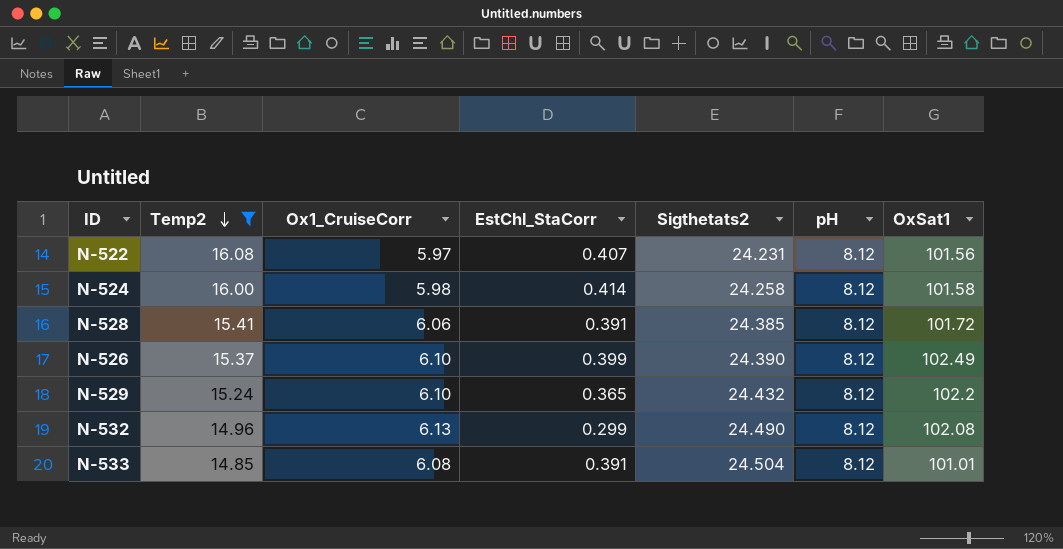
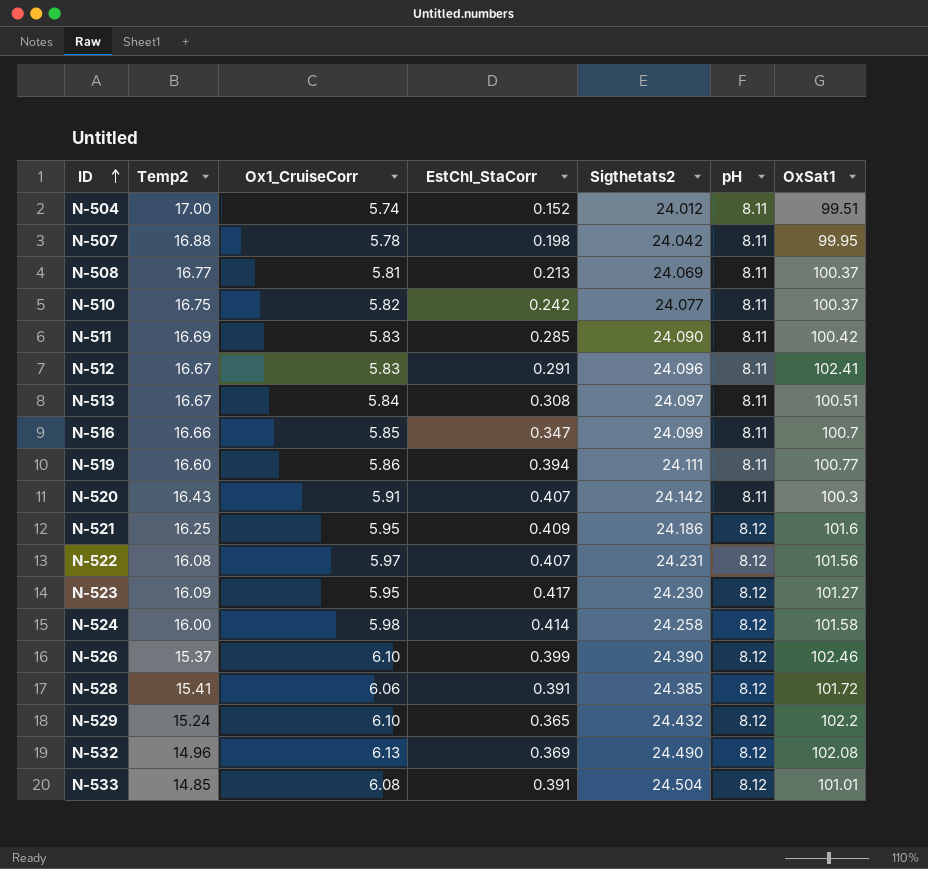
filter: Temp2 <= 16.08 -> none
row order: Temp2 descending -> ID ascending
N-526 | OxSat1: 102.49 -> 102.46
N-532 | EstChl_StaCorr: 0.299 -> 0.369

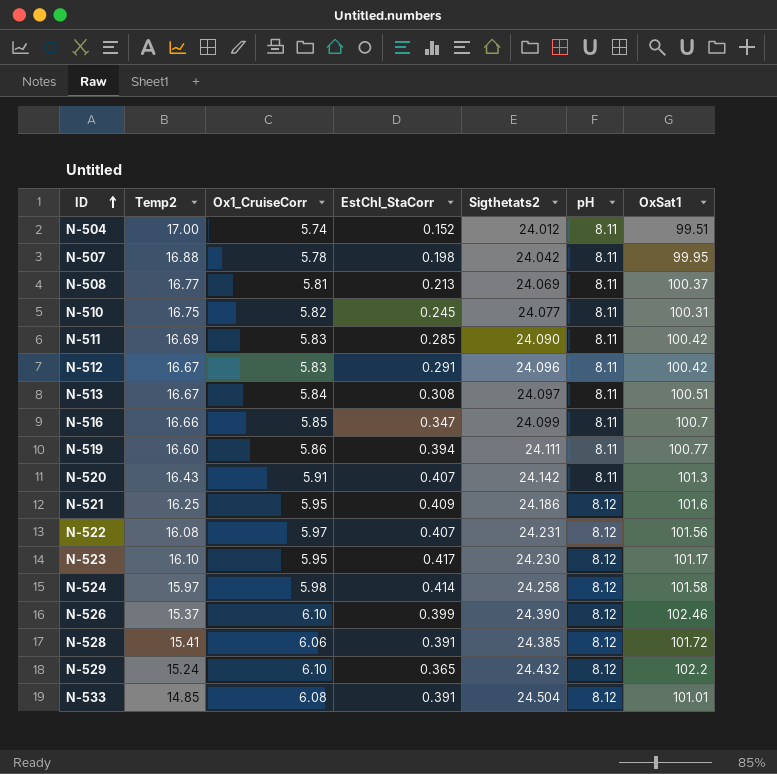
row N-532: 14.96 | 6.13 | 0.369 | 24.490 | 8.12 | 102.08 -> none
N-510 | EstChl_StaCorr: 0.242 -> 0.245
N-510 | OxSat1: 100.37 -> 100.31
N-512 | OxSat1: 102.41 -> 100.42
N-520 | OxSat1: 100.3 -> 101.3
N-523 | Temp2: 16.09 -> 16.10
N-523 | OxSat1: 101.27 -> 101.17
N-524 | Temp2: 16.00 -> 15.97

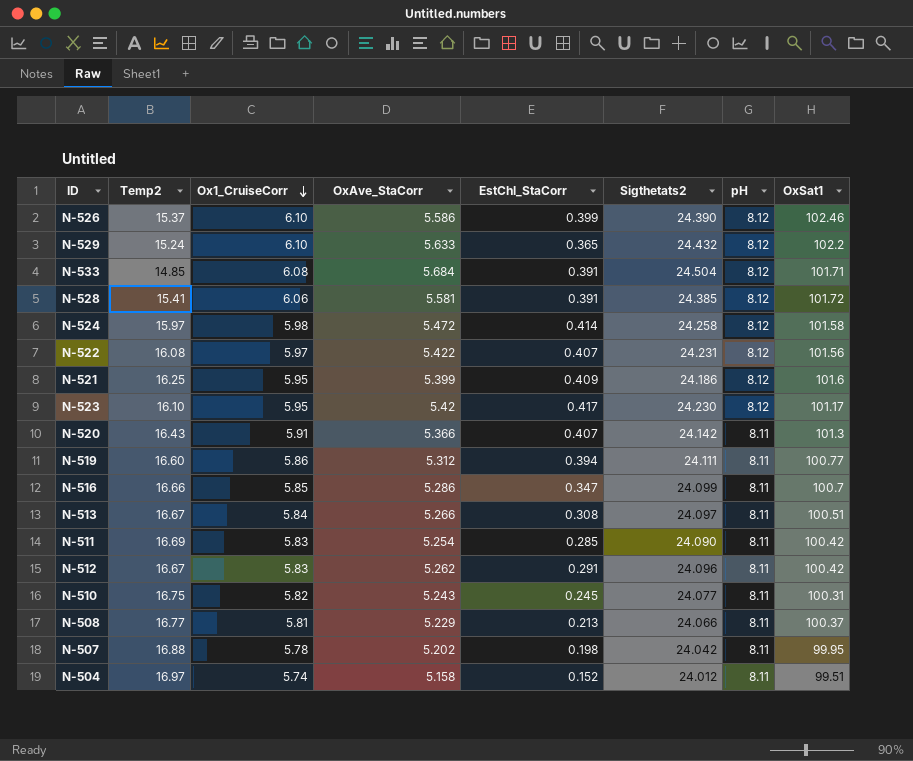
row order: ID ascending -> Ox1_CruiseCorr descending
column OxAve_StaCorr | position: none -> 4
N-533 | OxSat1: 101.01 -> 101.71
N-508 | Sigthetats2: 24.069 -> 24.066
N-504 | Temp2: 17.00 -> 16.97

